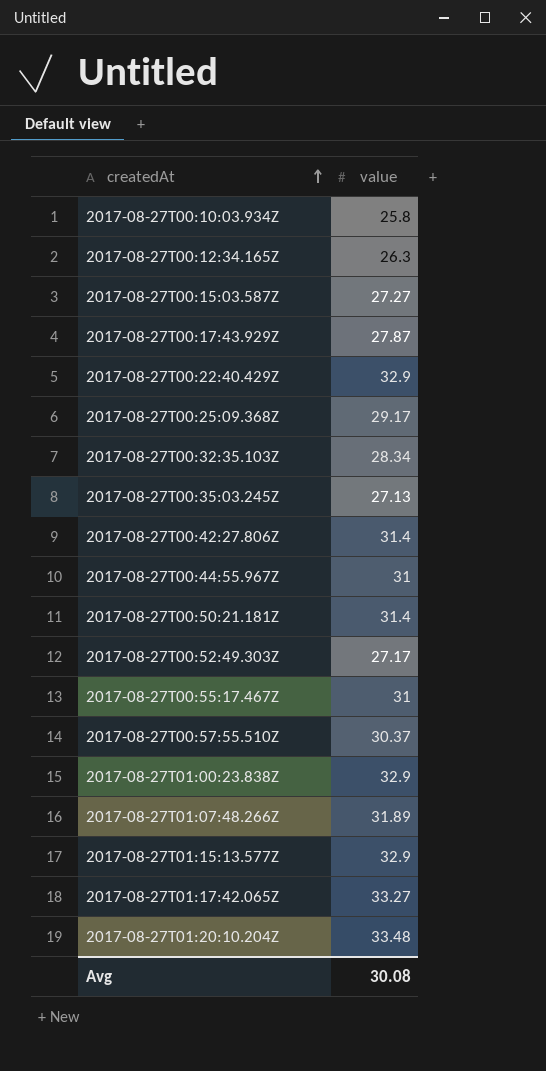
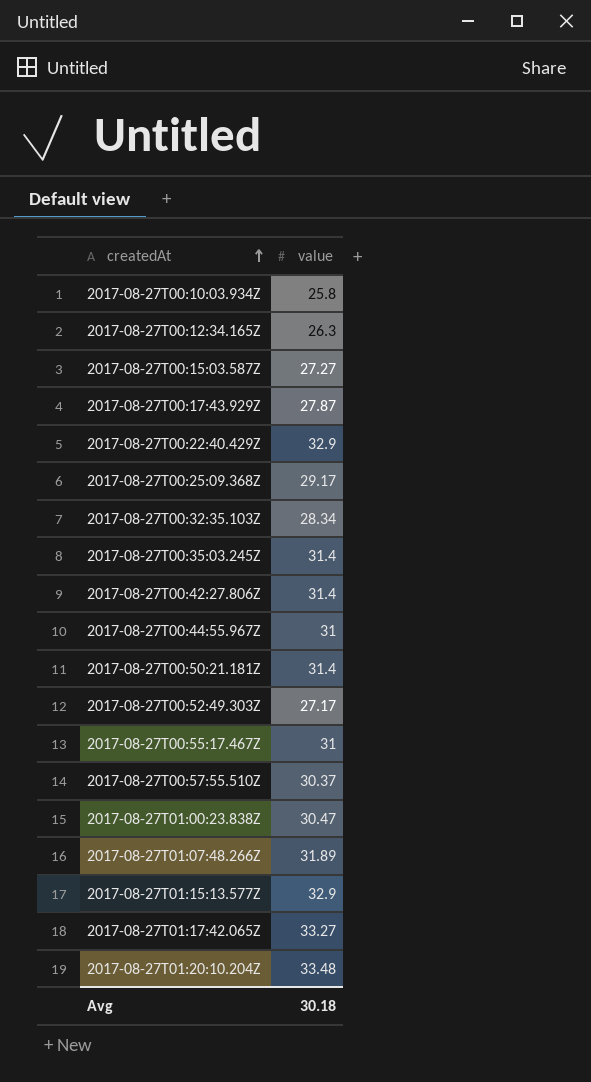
2017-08-27T00:35:03.245Z | value: 27.13 -> 31.4
2017-08-27T01:00:23.838Z | value: 32.9 -> 30.47
Avg | value: 30.08 -> 30.18

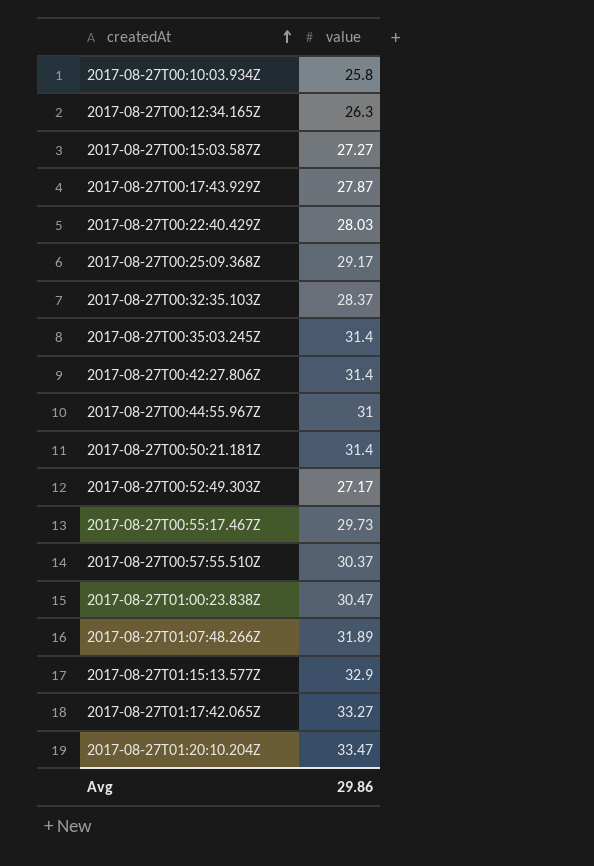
2017-08-27T00:22:40.429Z | value: 32.9 -> 28.03
2017-08-27T00:32:35.103Z | value: 28.34 -> 28.37
2017-08-27T00:55:17.467Z | value: 31 -> 29.73
2017-08-27T01:20:10.204Z | value: 33.48 -> 33.47
Avg | value: 30.18 -> 29.86

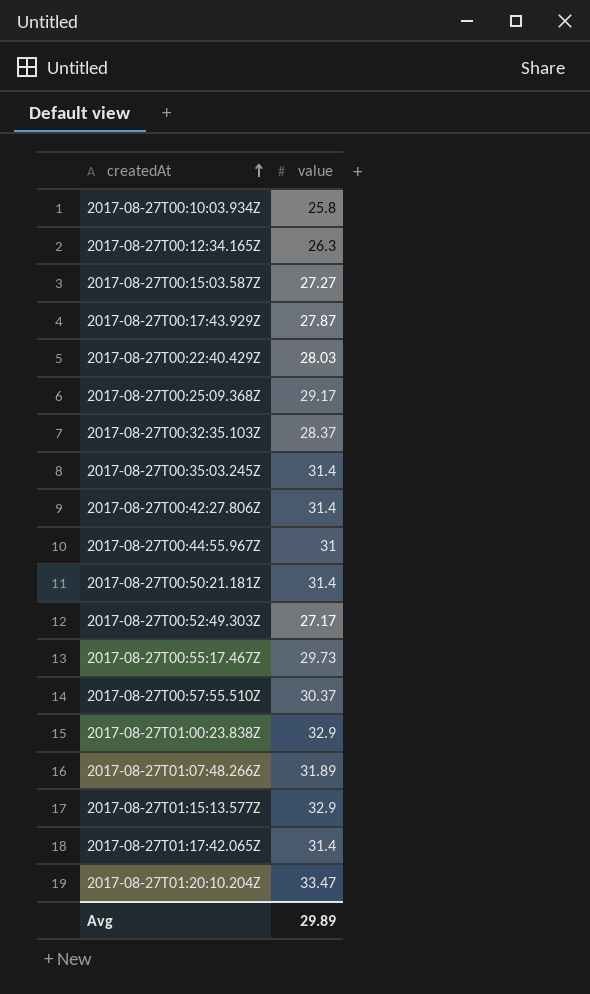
2017-08-27T01:00:23.838Z | value: 30.47 -> 32.9
2017-08-27T01:17:42.065Z | value: 33.27 -> 31.4
Avg | value: 29.86 -> 29.89

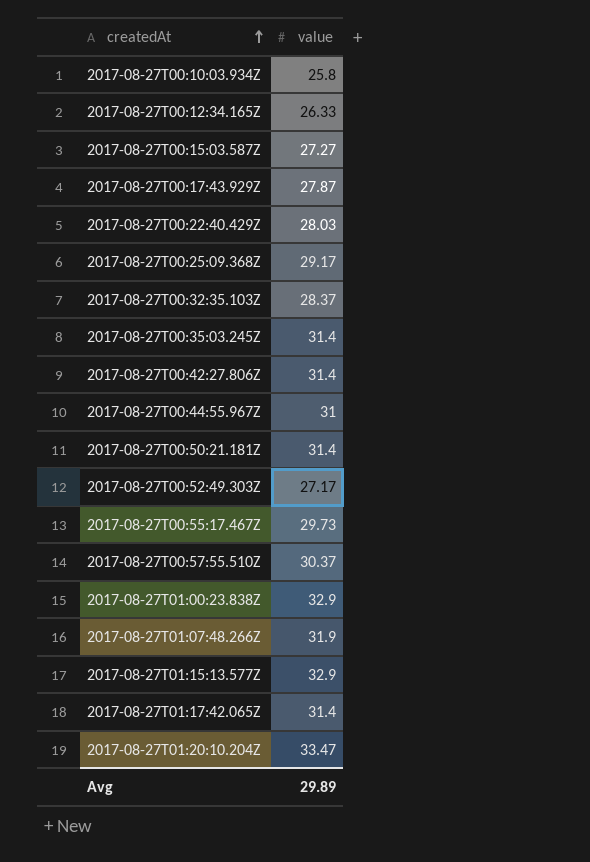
2017-08-27T00:12:34.165Z | value: 26.3 -> 26.33
2017-08-27T01:07:48.266Z | value: 31.89 -> 31.9

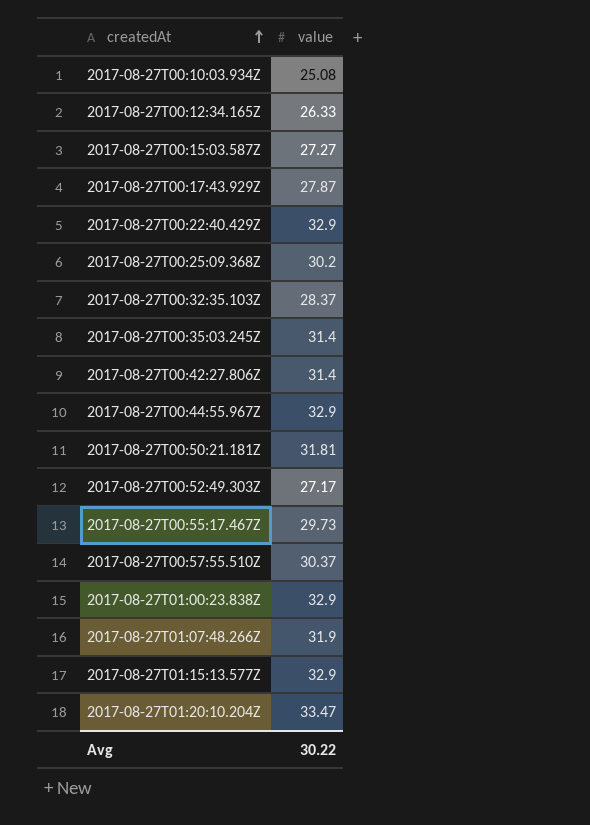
row 2017-08-27T01:17:42.065Z: 31.4 -> none
2017-08-27T00:10:03.934Z | value: 25.8 -> 25.08
2017-08-27T00:22:40.429Z | value: 28.03 -> 32.9
2017-08-27T00:25:09.368Z | value: 29.17 -> 30.2
2017-08-27T00:44:55.967Z | value: 31 -> 32.9
2017-08-27T00:50:21.181Z | value: 31.4 -> 31.81
Avg | value: 29.89 -> 30.22

